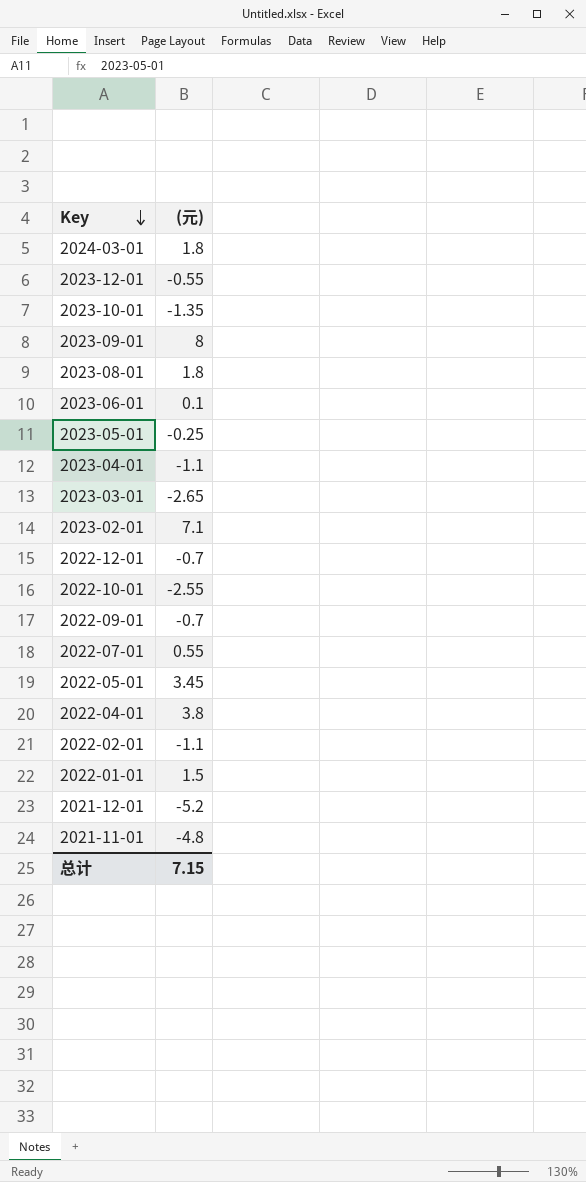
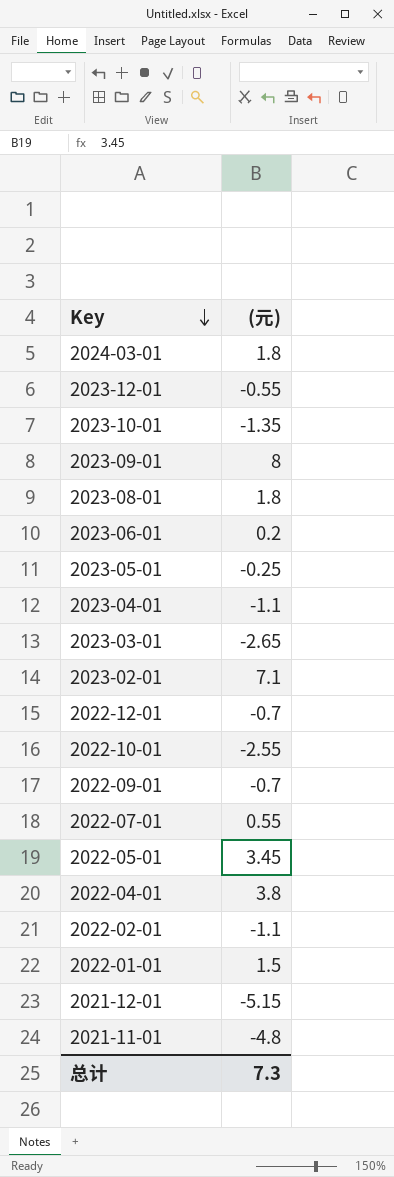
2023-06-01 | (元): 0.1 -> 0.2
2021-12-01 | (元): -5.2 -> -5.15
总计 | (元): 7.15 -> 7.3

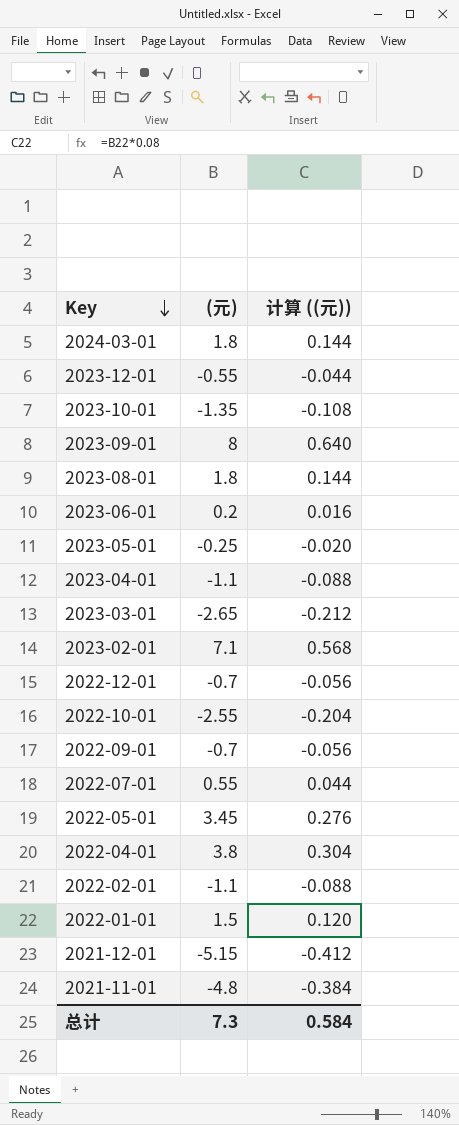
column 计算 ((元)) | formula: none -> [(元)] * 0.08

